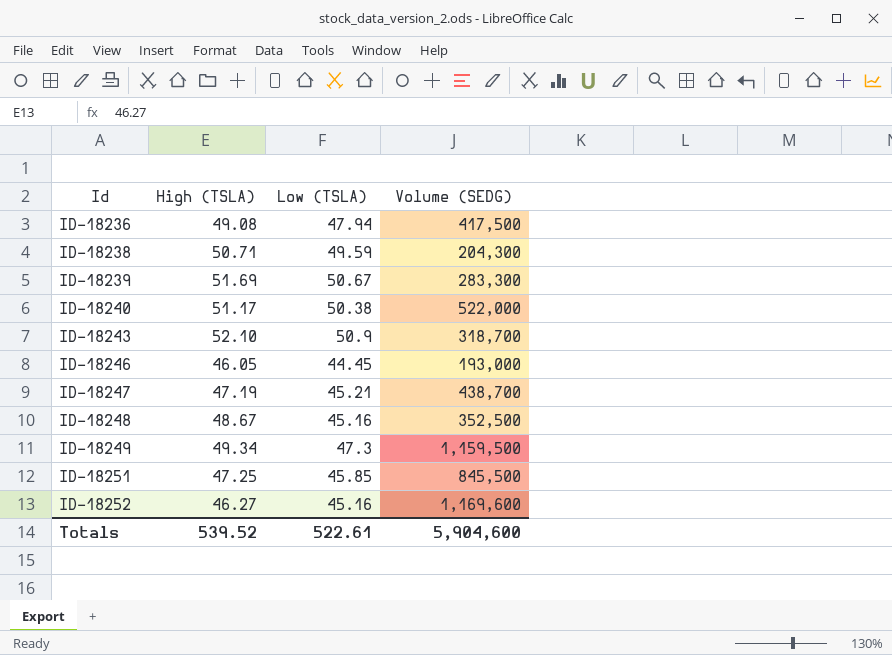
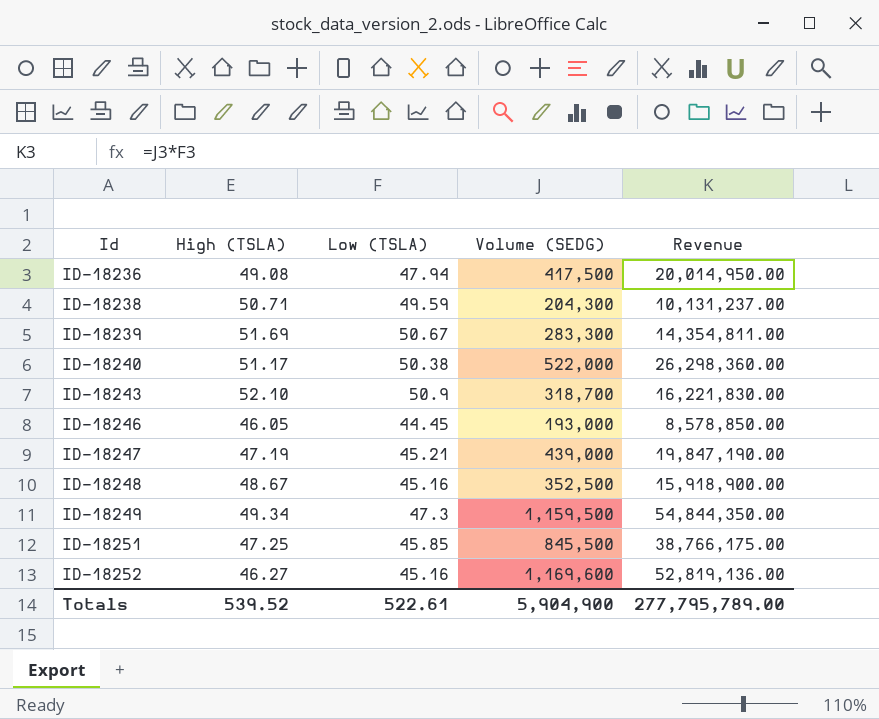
column Revenue | formula: none -> [Low (TSLA)] * [Volume (SEDG)]
ID-18247 | Volume (SEDG): 438,700 -> 439,000
Totals | Volume (SEDG): 5,904,600 -> 5,904,900

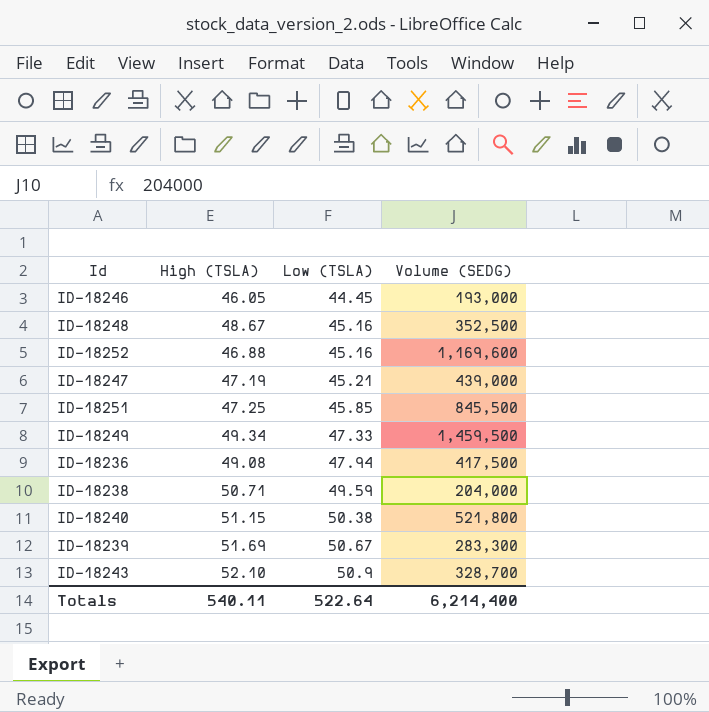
row order: Id ascending -> Low (TSLA) ascending
column Revenue | formula: [Low (TSLA)] * [Volume (SEDG)] -> none
ID-18252 | High (TSLA): 46.27 -> 46.88
ID-18249 | Low (TSLA): 47.3 -> 47.33
ID-18249 | Volume (SEDG): 1,159,500 -> 1,459,500
ID-18238 | Volume (SEDG): 204,300 -> 204,000
ID-18240 | High (TSLA): 51.17 -> 51.15
ID-18240 | Volume (SEDG): 522,000 -> 521,800
ID-18243 | Volume (SEDG): 318,700 -> 328,700
Totals | High (TSLA): 539.52 -> 540.11
Totals | Low (TSLA): 522.61 -> 522.64
Totals | Volume (SEDG): 5,904,900 -> 6,214,400

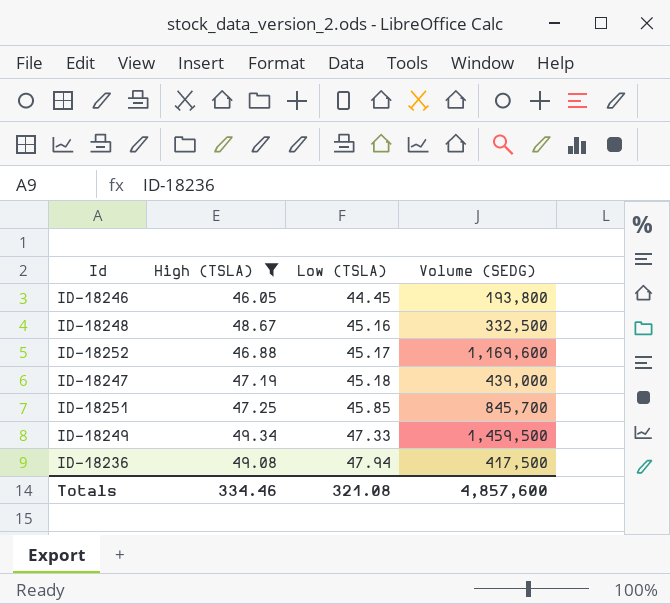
filter: none -> High (TSLA) <= 49.34
ID-18246 | Volume (SEDG): 193,000 -> 193,800
ID-18248 | Volume (SEDG): 352,500 -> 332,500
ID-18252 | Low (TSLA): 45.16 -> 45.17
ID-18247 | Low (TSLA): 45.21 -> 45.18
ID-18251 | Volume (SEDG): 845,500 -> 845,700
Totals | High (TSLA): 540.11 -> 334.46
Totals | Low (TSLA): 522.64 -> 321.08
Totals | Volume (SEDG): 6,214,400 -> 4,857,600

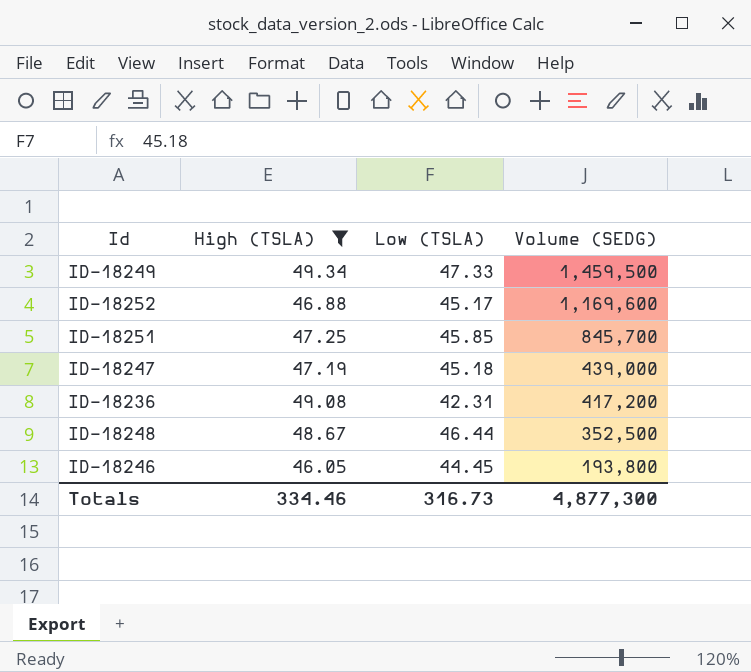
row order: Low (TSLA) ascending -> Volume (SEDG) descending
ID-18236 | Low (TSLA): 47.94 -> 42.31
ID-18236 | Volume (SEDG): 417,500 -> 417,200
ID-18248 | Low (TSLA): 45.16 -> 46.44
ID-18248 | Volume (SEDG): 332,500 -> 352,500
Totals | Low (TSLA): 321.08 -> 316.73
Totals | Volume (SEDG): 4,857,600 -> 4,877,300

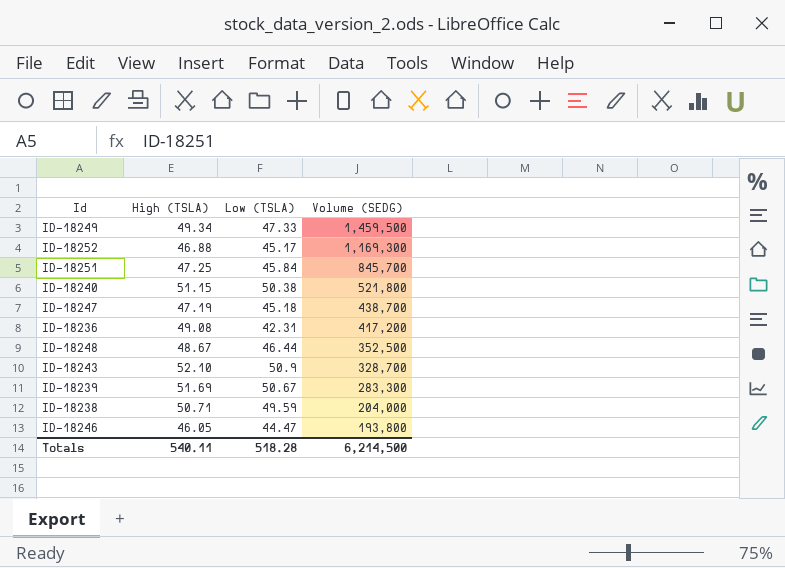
filter: High (TSLA) <= 49.34 -> none
ID-18252 | Volume (SEDG): 1,169,600 -> 1,169,300
ID-18251 | Low (TSLA): 45.85 -> 45.84
ID-18247 | Volume (SEDG): 439,000 -> 438,700
ID-18246 | Low (TSLA): 44.45 -> 44.47
Totals | High (TSLA): 334.46 -> 540.11
Totals | Low (TSLA): 316.73 -> 518.28
Totals | Volume (SEDG): 4,877,300 -> 6,214,500

